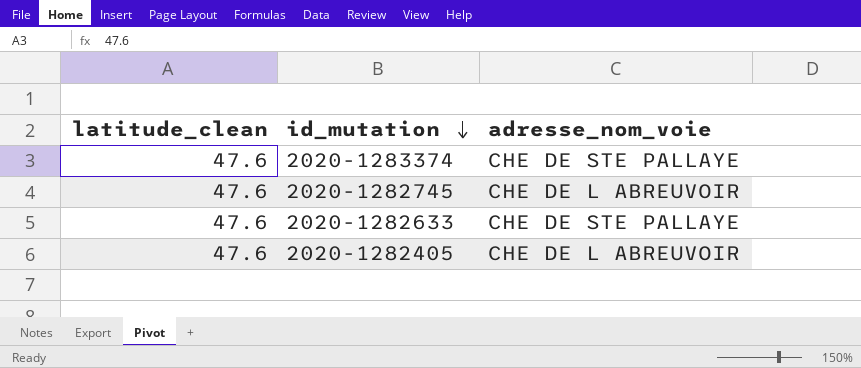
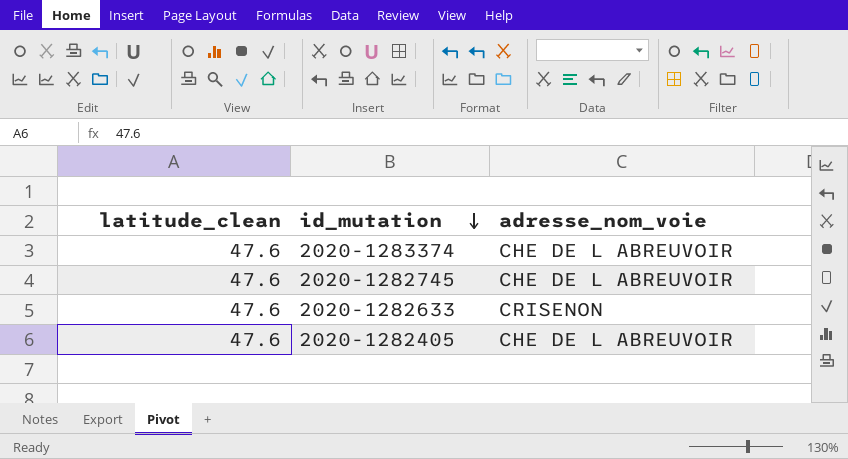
2020-1283374 | adresse_nom_voie: CHE DE STE PALLAYE -> CHE DE L ABREUVOIR
2020-1282633 | adresse_nom_voie: CHE DE STE PALLAYE -> CRISENON

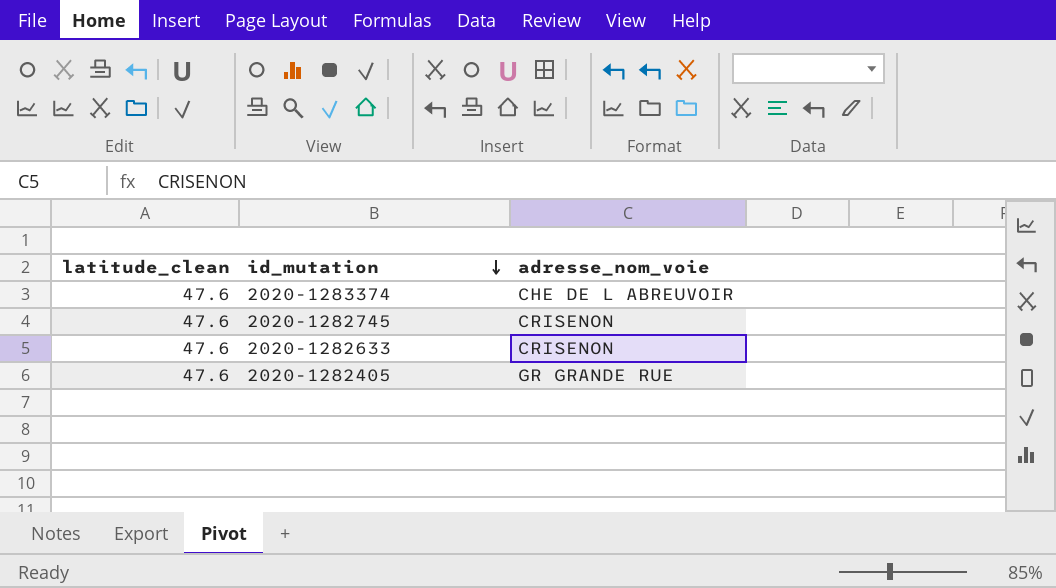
2020-1282745 | adresse_nom_voie: CHE DE L ABREUVOIR -> CRISENON
2020-1282405 | adresse_nom_voie: CHE DE L ABREUVOIR -> GR GRANDE RUE

